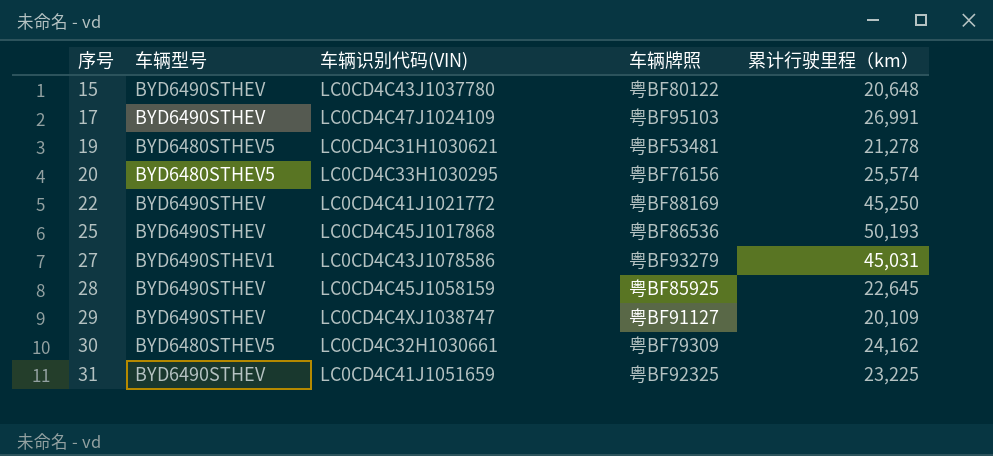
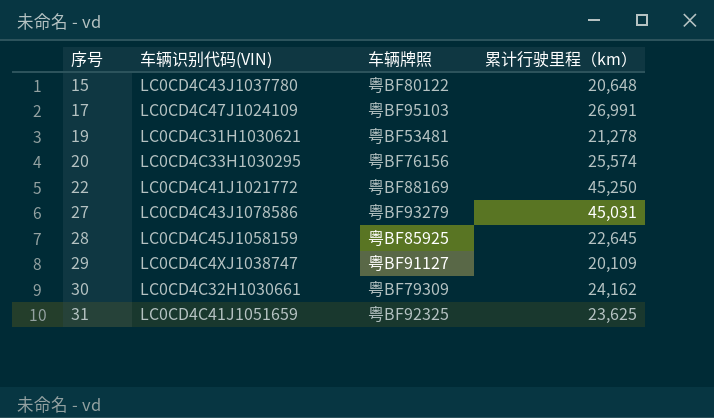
column 车辆型号 | position: 2 -> none
row 25: BYD6490STHEV | LC0CD4C45J1017868 | 粤BF86536 | 50,193 -> none
31 | 累计行驶里程（km）: 23,225 -> 23,625

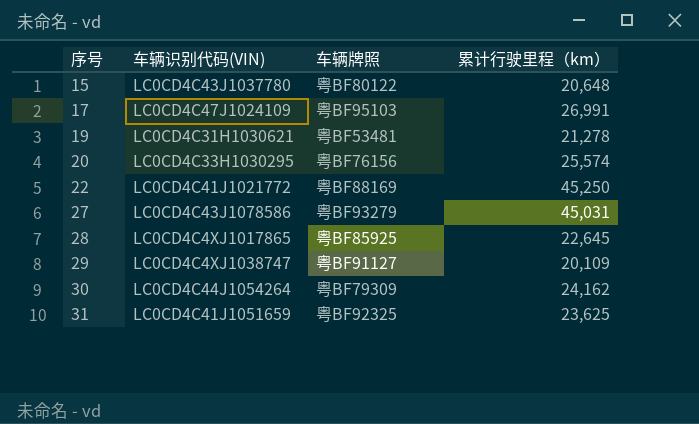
28 | 车辆识别代码(VIN): LC0CD4C45J1058159 -> LC0CD4C4XJ1017865
30 | 车辆识别代码(VIN): LC0CD4C32H1030661 -> LC0CD4C44J1054264

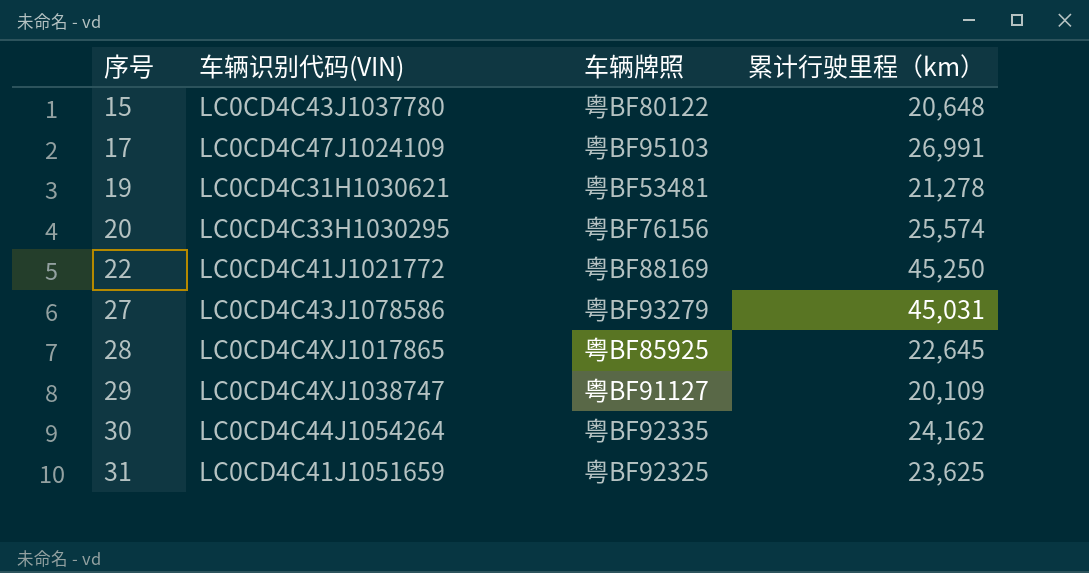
30 | 车辆牌照: 粤BF79309 -> 粤BF92335

